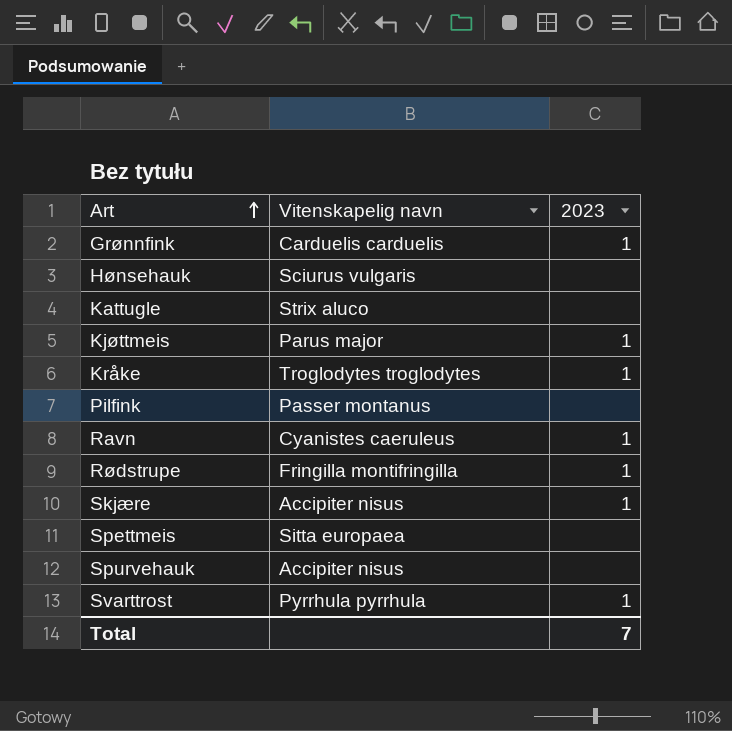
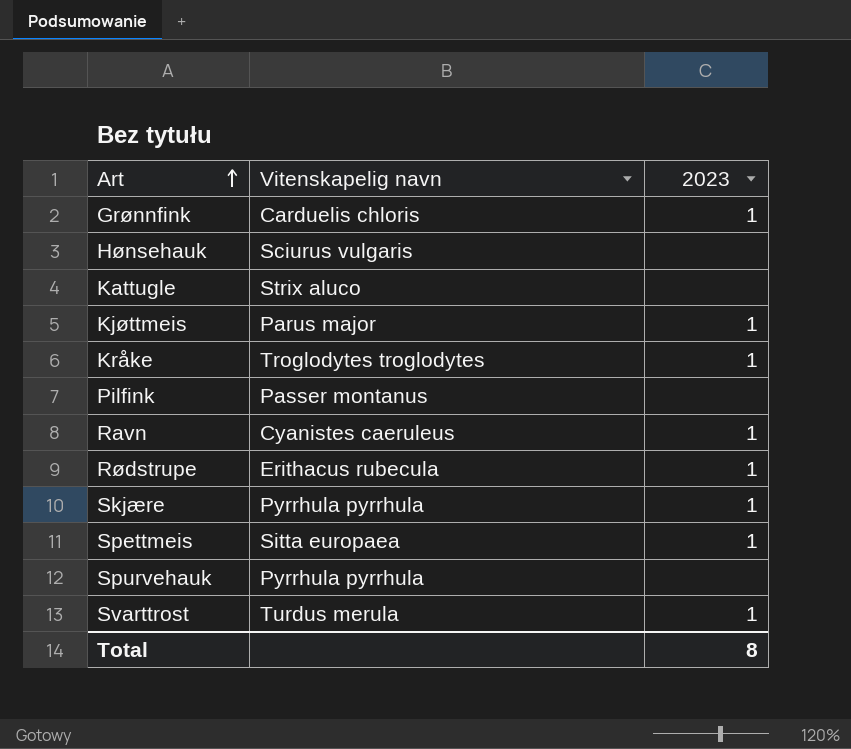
Grønnfink | Vitenskapelig navn: Carduelis carduelis -> Carduelis chloris
Rødstrupe | Vitenskapelig navn: Fringilla montifringilla -> Erithacus rubecula
Skjære | Vitenskapelig navn: Accipiter nisus -> Pyrrhula pyrrhula
Spettmeis | 2023: none -> 1
Spurvehauk | Vitenskapelig navn: Accipiter nisus -> Pyrrhula pyrrhula
Svarttrost | Vitenskapelig navn: Pyrrhula pyrrhula -> Turdus merula
Total | 2023: 7 -> 8

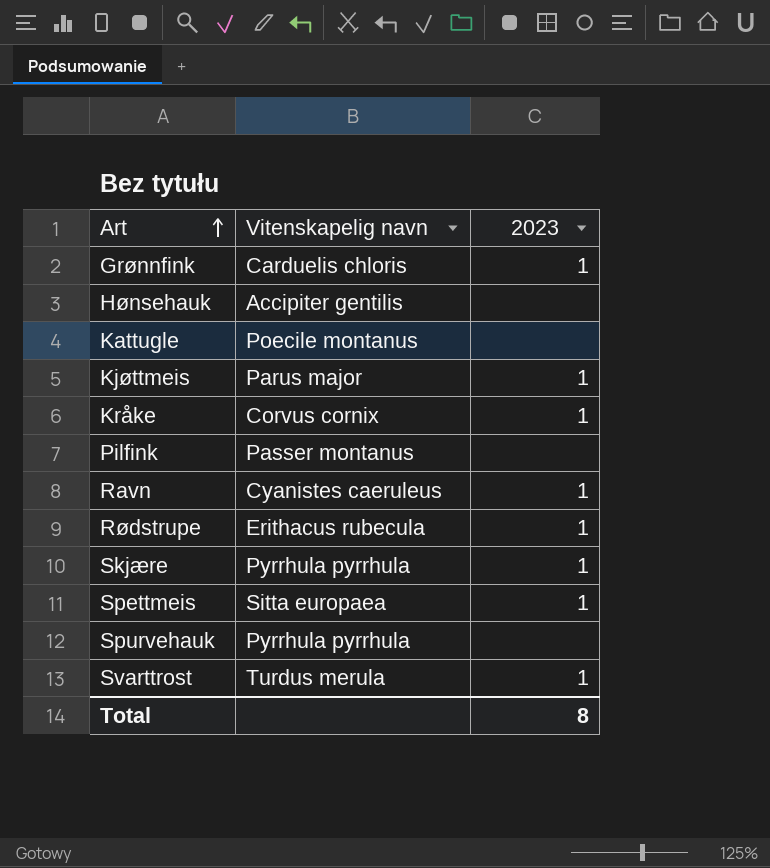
Hønsehauk | Vitenskapelig navn: Sciurus vulgaris -> Accipiter gentilis
Kattugle | Vitenskapelig navn: Strix aluco -> Poecile montanus
Kråke | Vitenskapelig navn: Troglodytes troglodytes -> Corvus cornix

